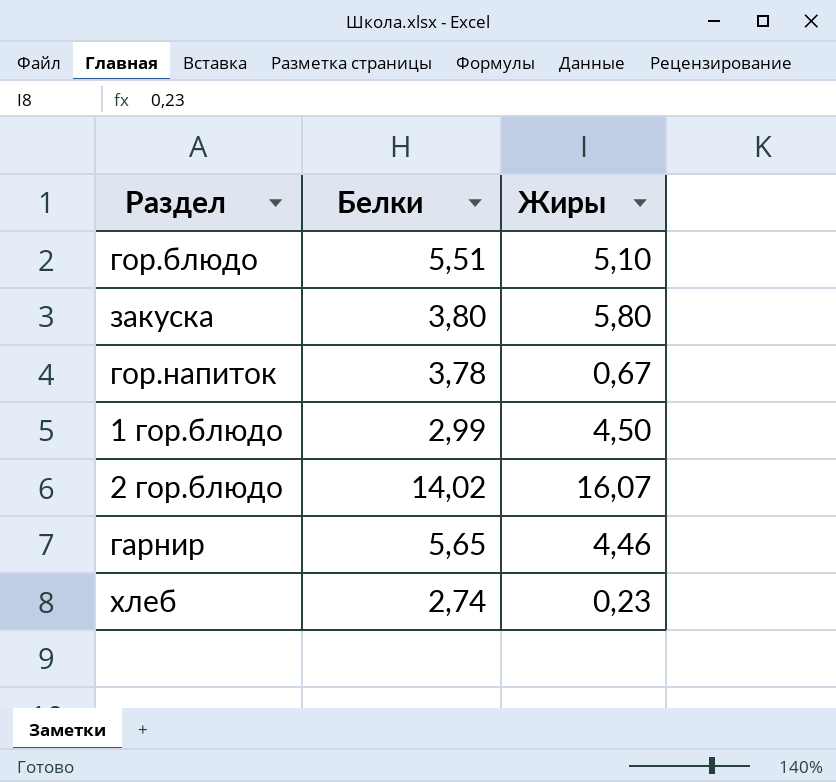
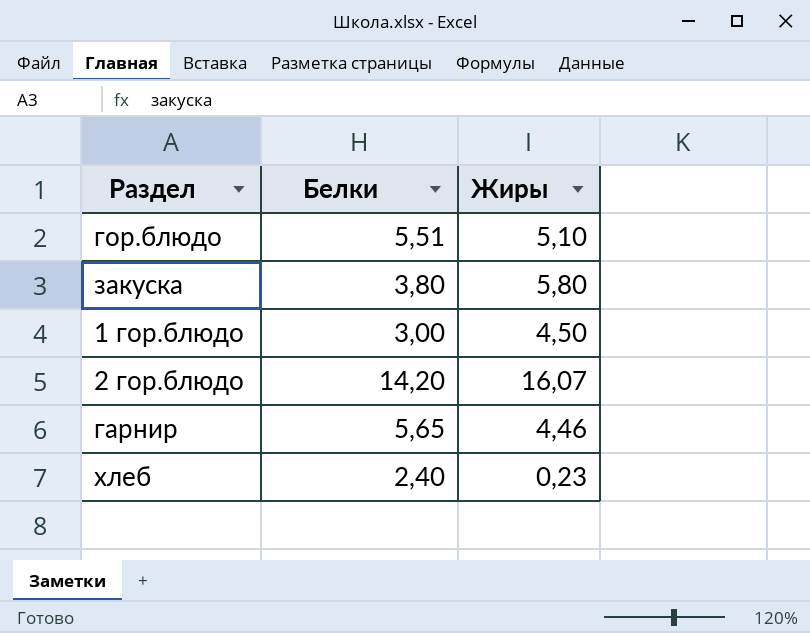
row гор.напиток: 3,78 | 0,67 -> none
1 гор.блюдо | Белки: 2,99 -> 3,00
2 гор.блюдо | Белки: 14,02 -> 14,20
хлеб | Белки: 2,74 -> 2,40

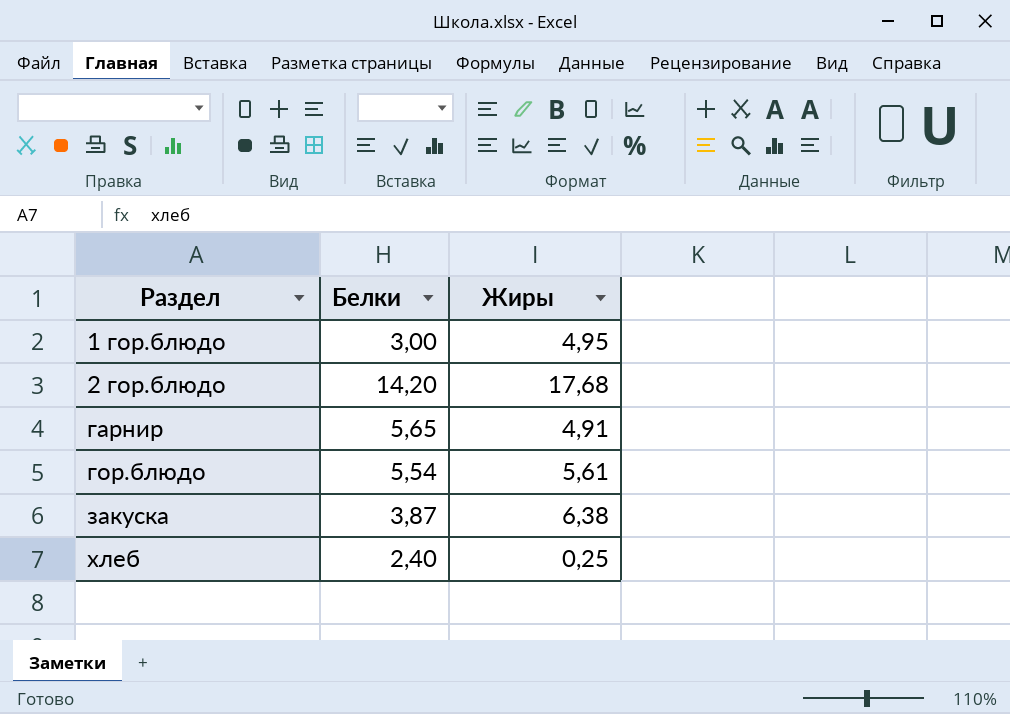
row order: none -> Раздел ascending
1 гор.блюдо | Жиры: 4,50 -> 4,95
2 гор.блюдо | Жиры: 16,07 -> 17,68
гарнир | Жиры: 4,46 -> 4,91
гор.блюдо | Белки: 5,51 -> 5,54
гор.блюдо | Жиры: 5,10 -> 5,61
закуска | Белки: 3,80 -> 3,87
закуска | Жиры: 5,80 -> 6,38
хлеб | Жиры: 0,23 -> 0,25

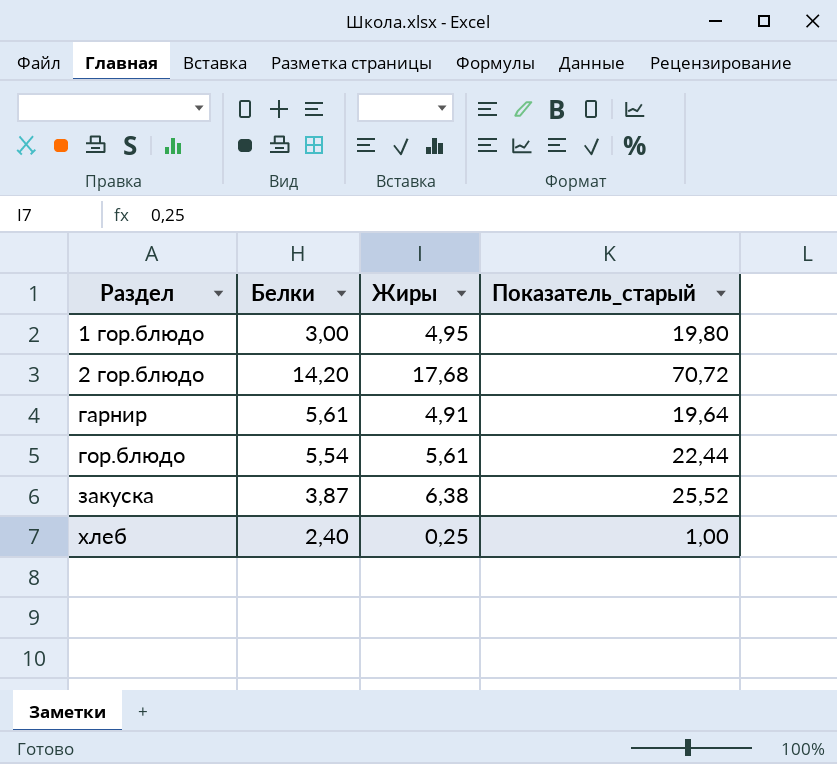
column Показатель_старый | formula: none -> [Жиры] * 4
гарнир | Белки: 5,65 -> 5,61

